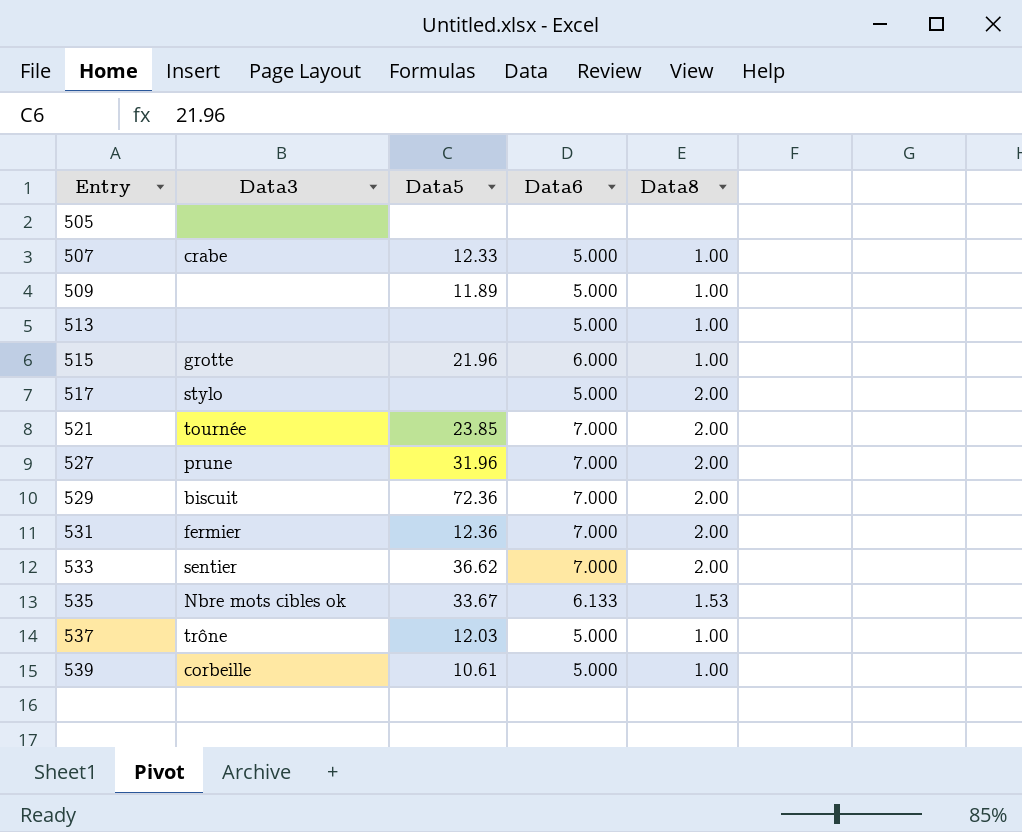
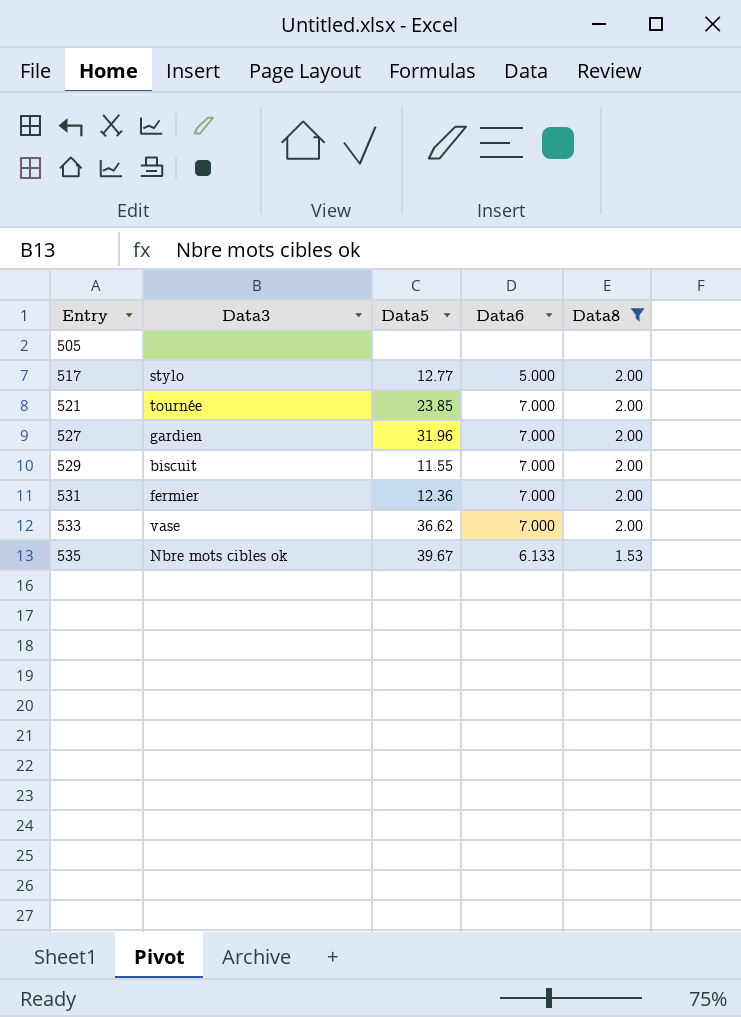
filter: none -> Data8 != 1.00
517 | Data5: none -> 12.77
527 | Data3: prune -> gardien
529 | Data5: 72.36 -> 11.55
533 | Data3: sentier -> vase
535 | Data5: 33.67 -> 39.67

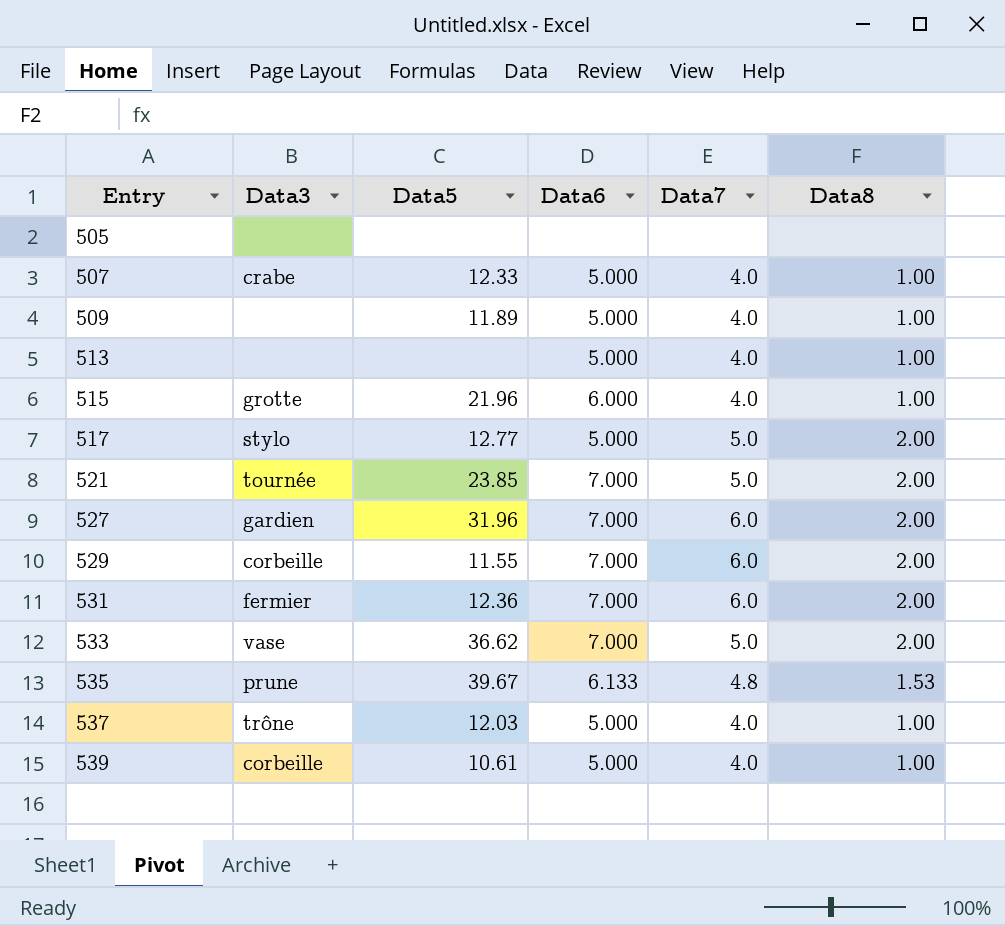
filter: Data8 != 1.00 -> none
column Data7 | position: none -> 5
529 | Data3: biscuit -> corbeille
535 | Data3: Nbre mots cibles ok -> prune

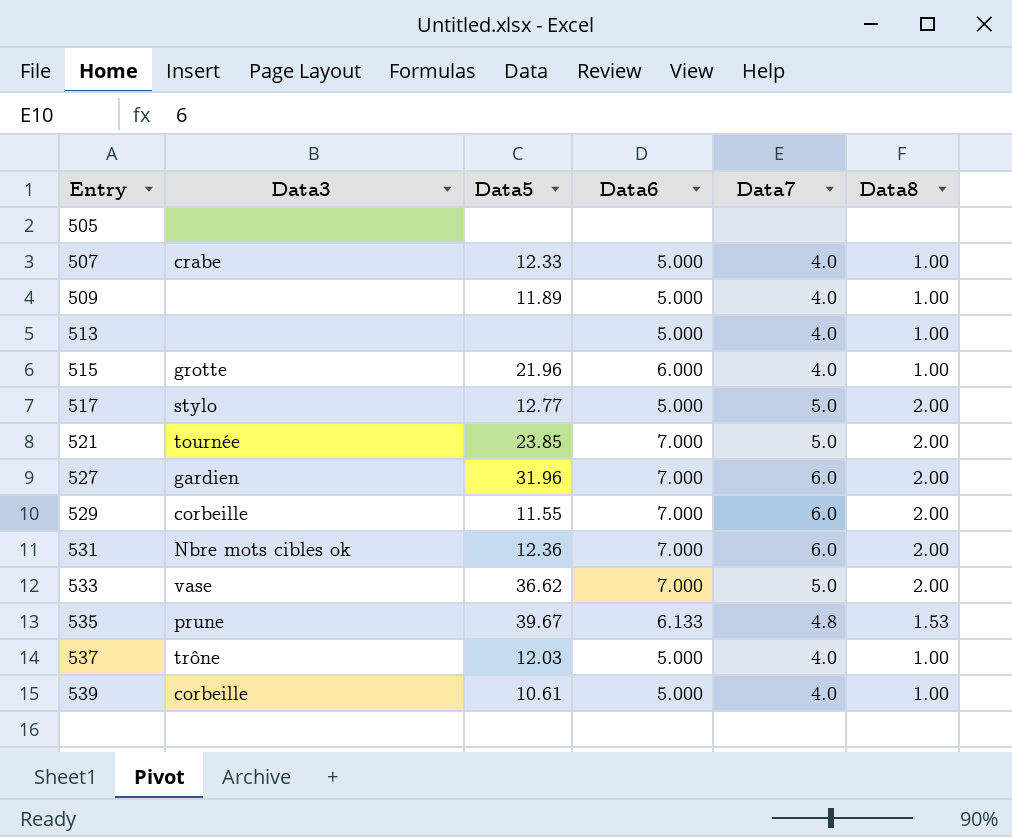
531 | Data3: fermier -> Nbre mots cibles ok

